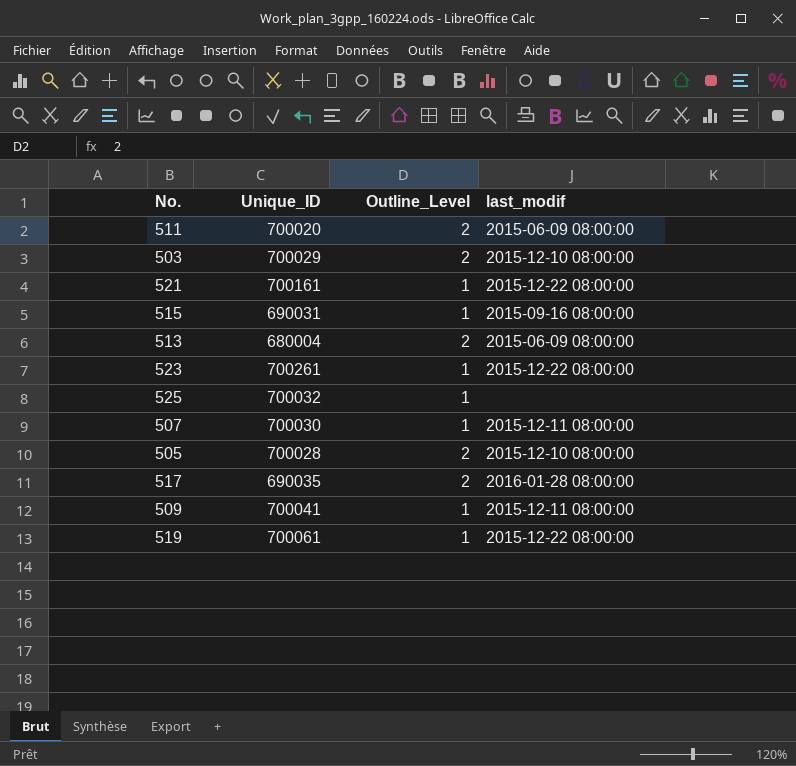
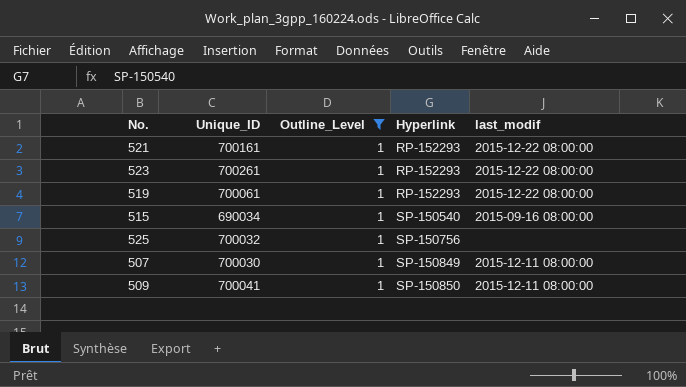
filter: none -> Outline_Level = 1
row order: none -> Hyperlink ascending
column Hyperlink | position: none -> 4
515 | Unique_ID: 690031 -> 690034

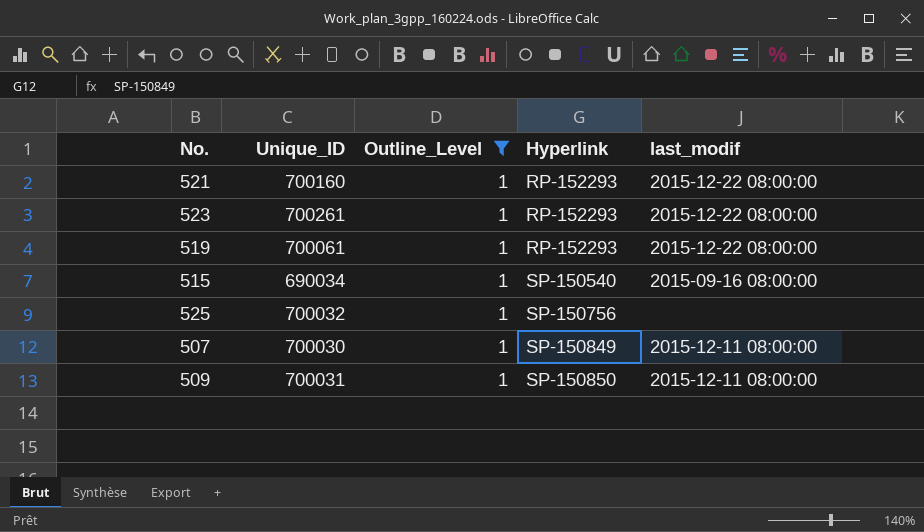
521 | Unique_ID: 700161 -> 700160
509 | Unique_ID: 700041 -> 700031

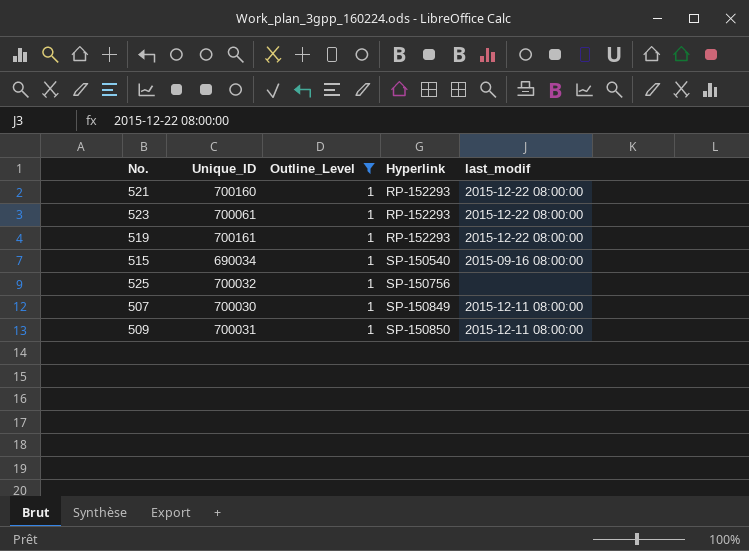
523 | Unique_ID: 700261 -> 700061
519 | Unique_ID: 700061 -> 700161

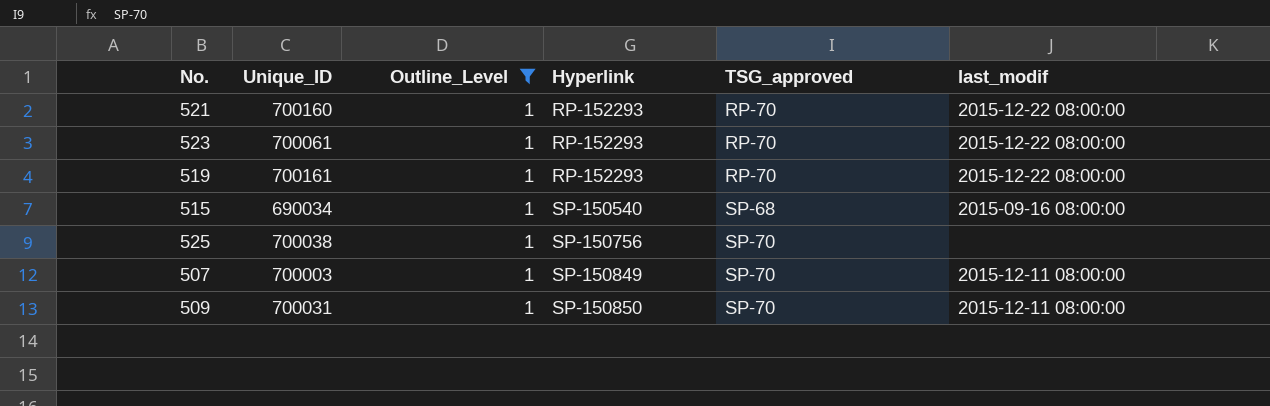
column TSG_approved | position: none -> 5
525 | Unique_ID: 700032 -> 700038
507 | Unique_ID: 700030 -> 700003

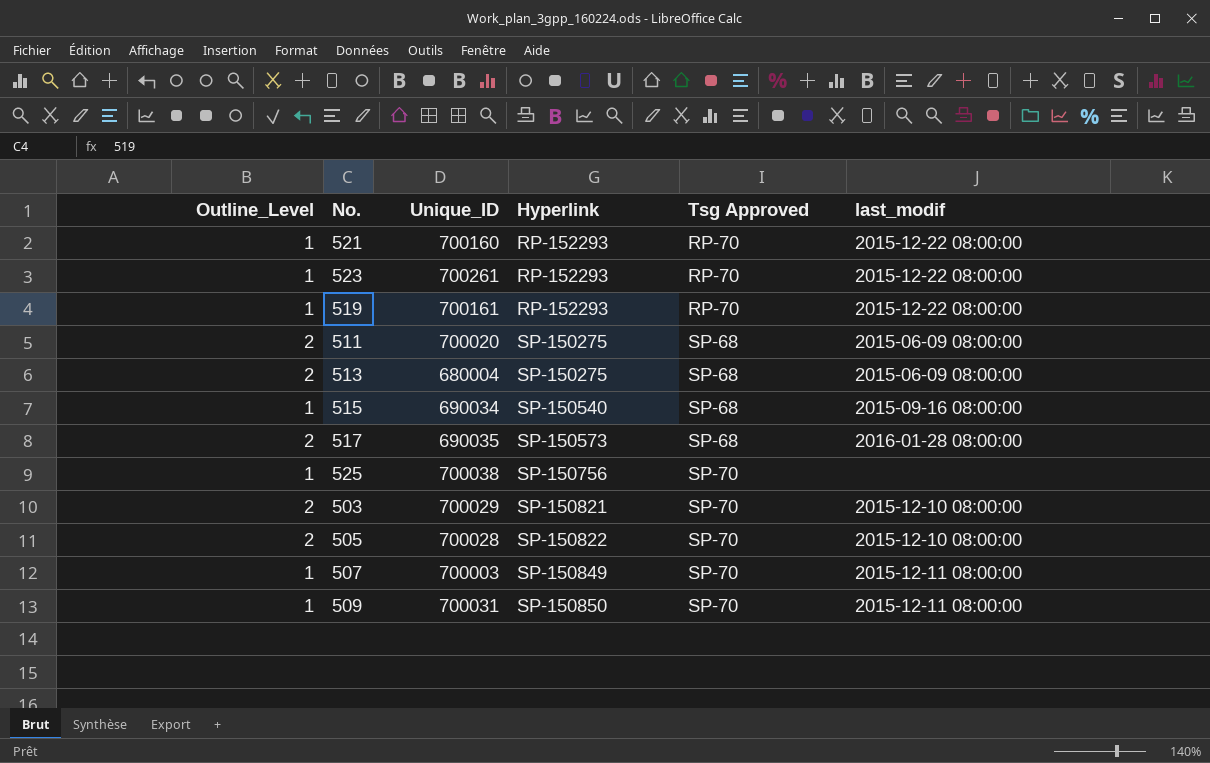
filter: Outline_Level = 1 -> none
column Outline_Level | position: 3 -> 1
column name: TSG_approved -> Tsg Approved
523 | Unique_ID: 700061 -> 700261

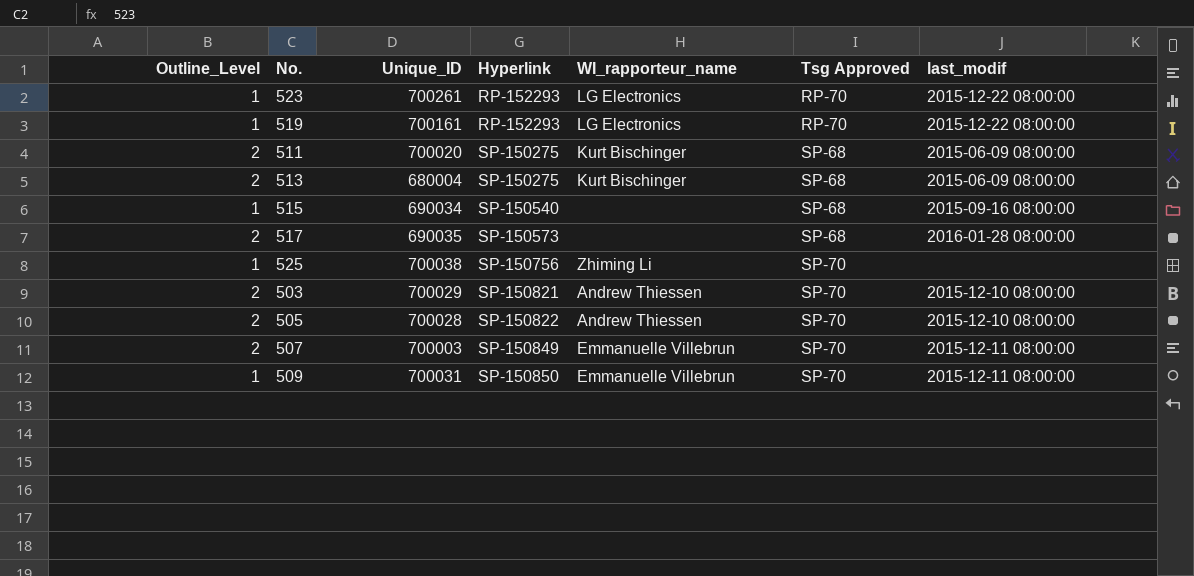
column WI_rapporteur_name | position: none -> 5
row 521: 1 | 700160 | RP-152293 | RP-70 | 2015-12-22 08:00:00 -> none
507 | Outline_Level: 1 -> 2

